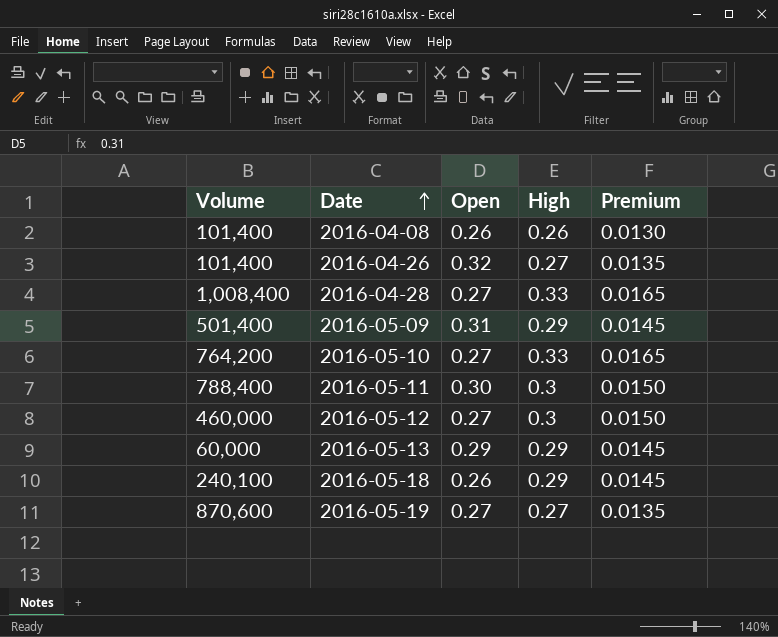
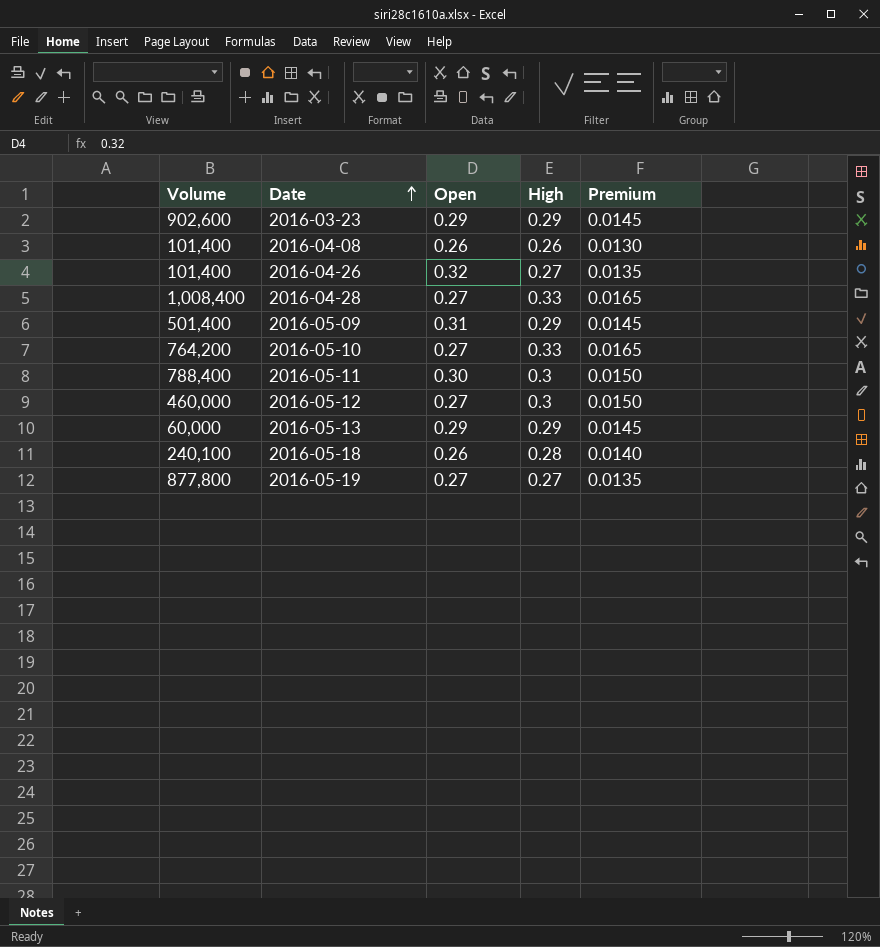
row 2016-03-23: none -> 902,600 | 0.29 | 0.29 | 0.0145
2016-05-18 | High: 0.29 -> 0.28
2016-05-18 | Premium: 0.0145 -> 0.0140
2016-05-19 | Volume: 870,600 -> 877,800

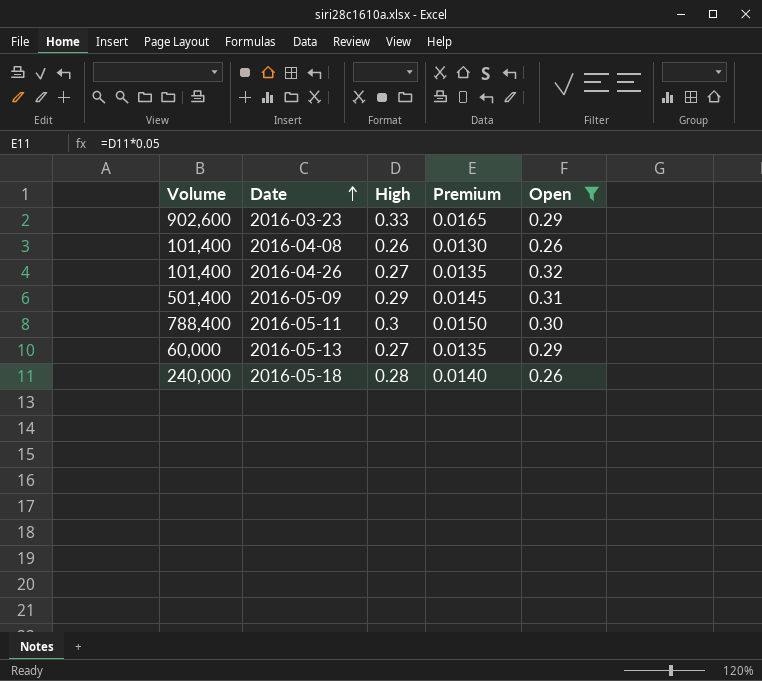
filter: none -> Open != 0.27
column Open | position: 3 -> 5
2016-03-23 | High: 0.29 -> 0.33
2016-03-23 | Premium: 0.0145 -> 0.0165
2016-05-13 | High: 0.29 -> 0.27
2016-05-13 | Premium: 0.0145 -> 0.0135
2016-05-18 | Volume: 240,100 -> 240,000

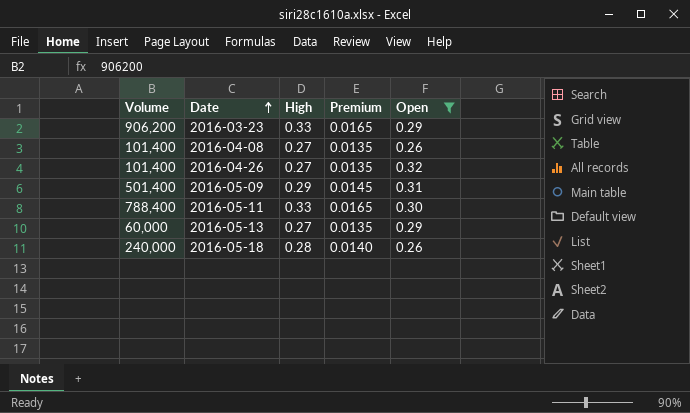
2016-03-23 | Volume: 902,600 -> 906,200
2016-04-08 | High: 0.26 -> 0.27
2016-04-08 | Premium: 0.0130 -> 0.0135
2016-05-11 | High: 0.3 -> 0.33
2016-05-11 | Premium: 0.0150 -> 0.0165

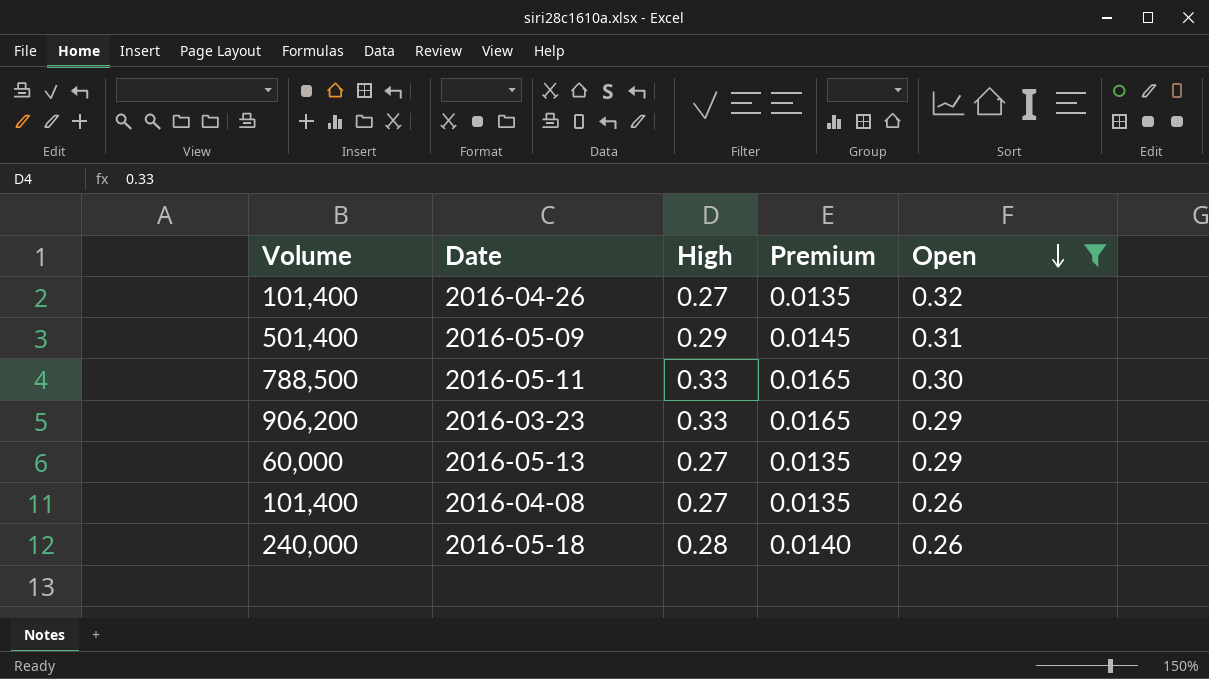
row order: Date ascending -> Open descending
2016-05-11 | Volume: 788,400 -> 788,500

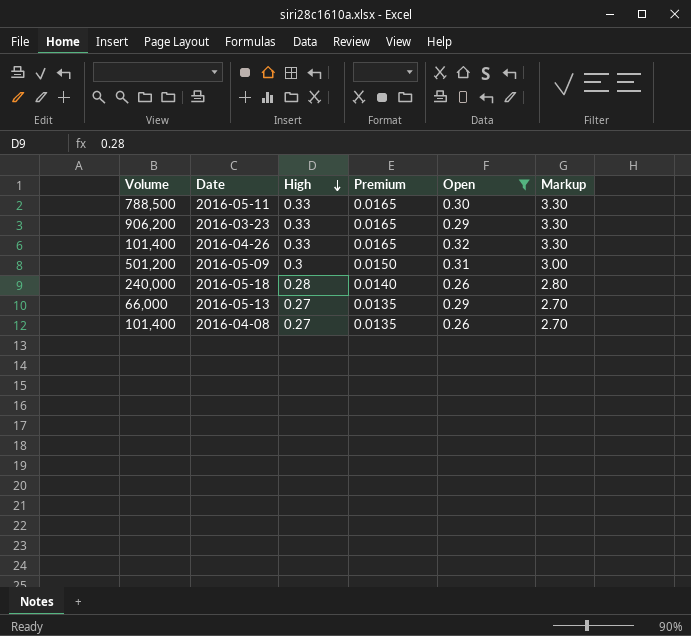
row order: Open descending -> High descending
column Markup | formula: none -> [High] * 10
2016-04-26 | High: 0.27 -> 0.33
2016-04-26 | Premium: 0.0135 -> 0.0165
2016-05-09 | Volume: 501,400 -> 501,200
2016-05-09 | High: 0.29 -> 0.3
2016-05-09 | Premium: 0.0145 -> 0.0150
2016-05-13 | Volume: 60,000 -> 66,000

